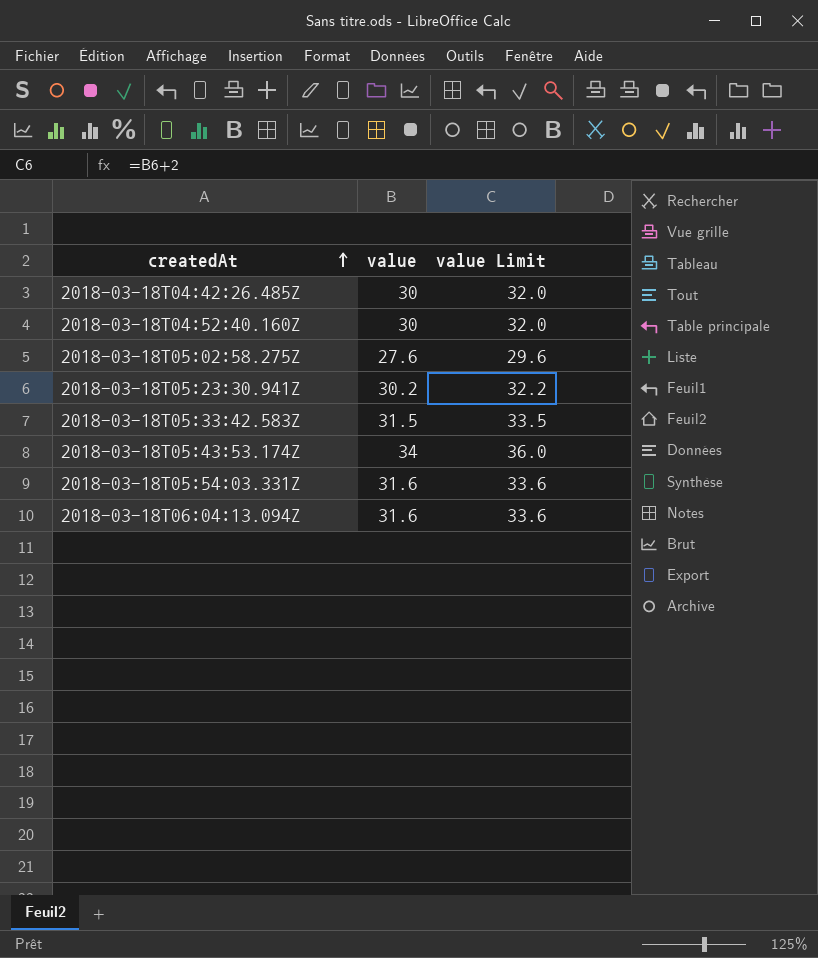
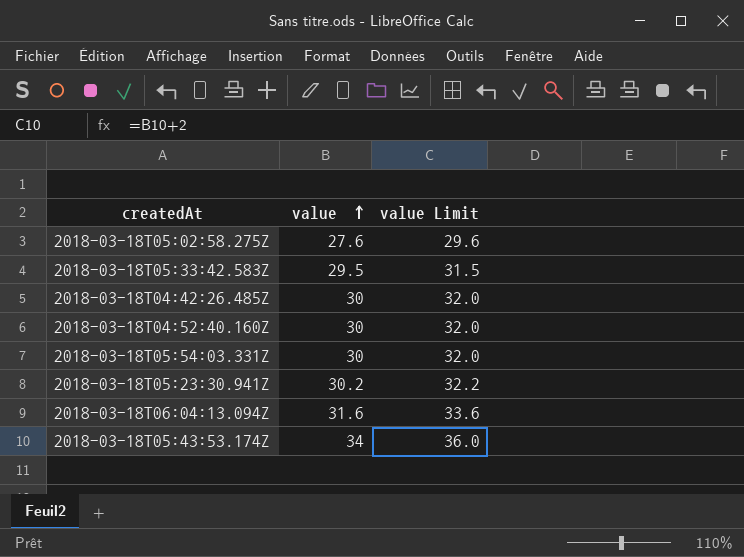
row order: createdAt ascending -> value ascending
2018-03-18T05:33:42.583Z | value: 31.5 -> 29.5
2018-03-18T05:33:42.583Z | value Limit: 33.5 -> 31.5
2018-03-18T05:54:03.331Z | value: 31.6 -> 30
2018-03-18T05:54:03.331Z | value Limit: 33.6 -> 32.0

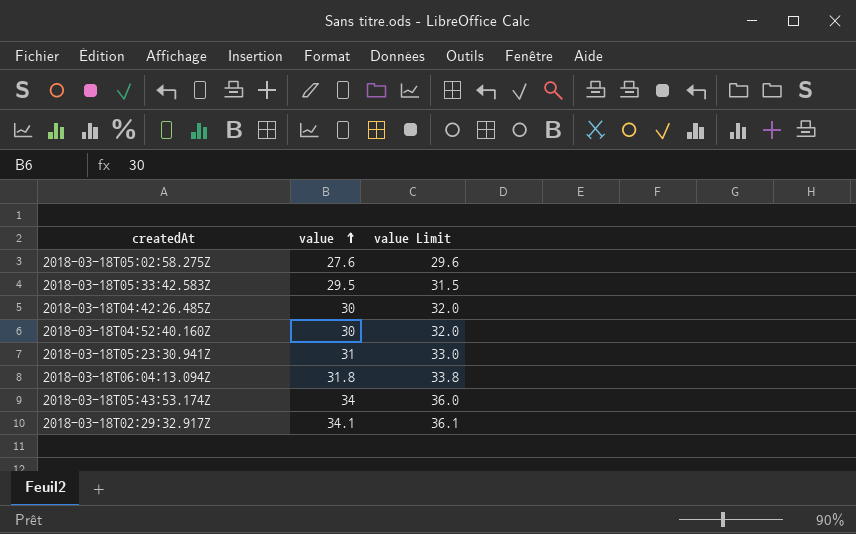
row 2018-03-18T05:54:03.331Z: 30 | 32.0 -> none
2018-03-18T05:23:30.941Z | value: 30.2 -> 31
2018-03-18T05:23:30.941Z | value Limit: 32.2 -> 33.0
2018-03-18T06:04:13.094Z | value: 31.6 -> 31.8
2018-03-18T06:04:13.094Z | value Limit: 33.6 -> 33.8
row 2018-03-18T02:29:32.917Z: none -> 34.1 | 36.1

